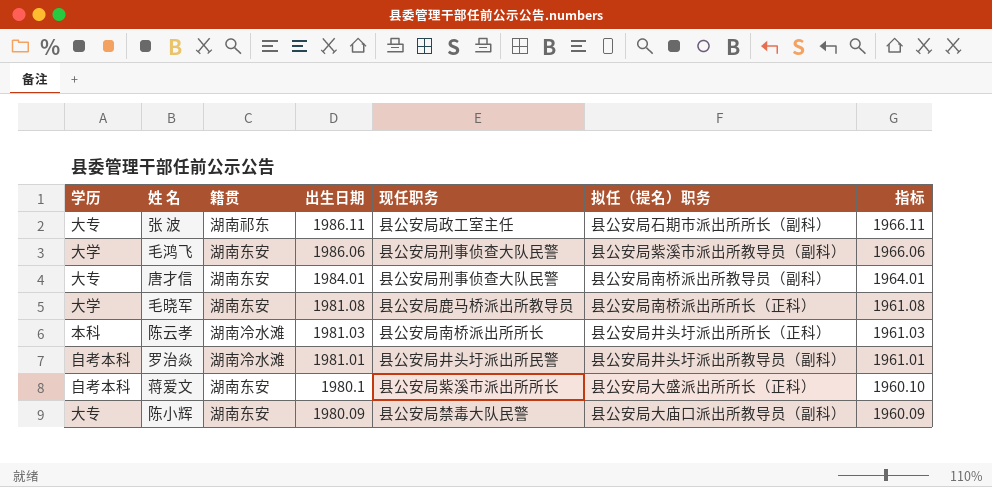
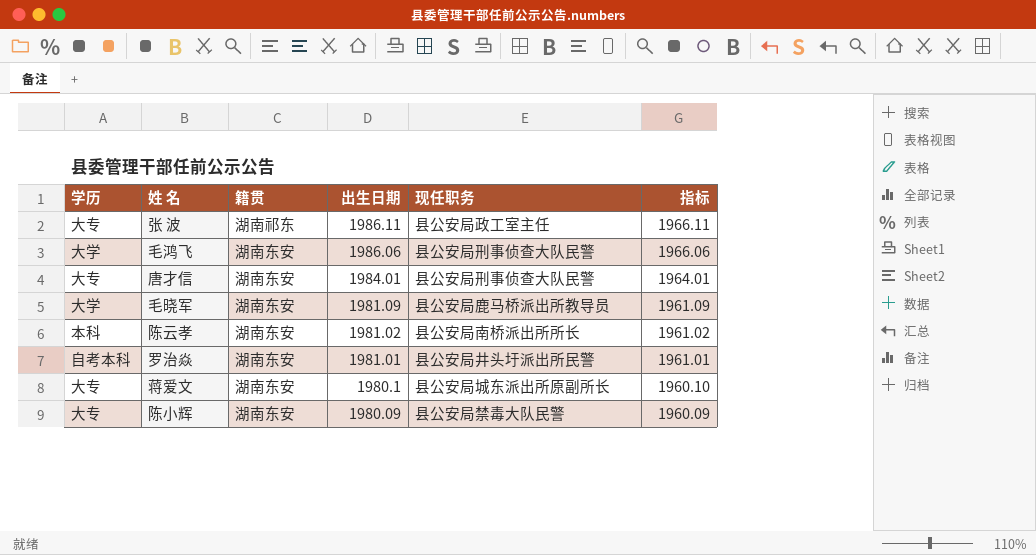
column 拟任（提名）职务 | position: 6 -> none
毛晓军 | 出生日期: 1981.08 -> 1981.09
毛晓军 | 指标: 1961.08 -> 1961.09
陈云孝 | 籍贯: 湖南冷水滩 -> 湖南东安
陈云孝 | 出生日期: 1981.03 -> 1981.02
陈云孝 | 指标: 1961.03 -> 1961.02
罗治焱 | 籍贯: 湖南冷水滩 -> 湖南东安
蒋爱文 | 学历: 自考本科 -> 大专
蒋爱文 | 现任职务: 县公安局紫溪市派出所所长 -> 县公安局城东派出所原副所长

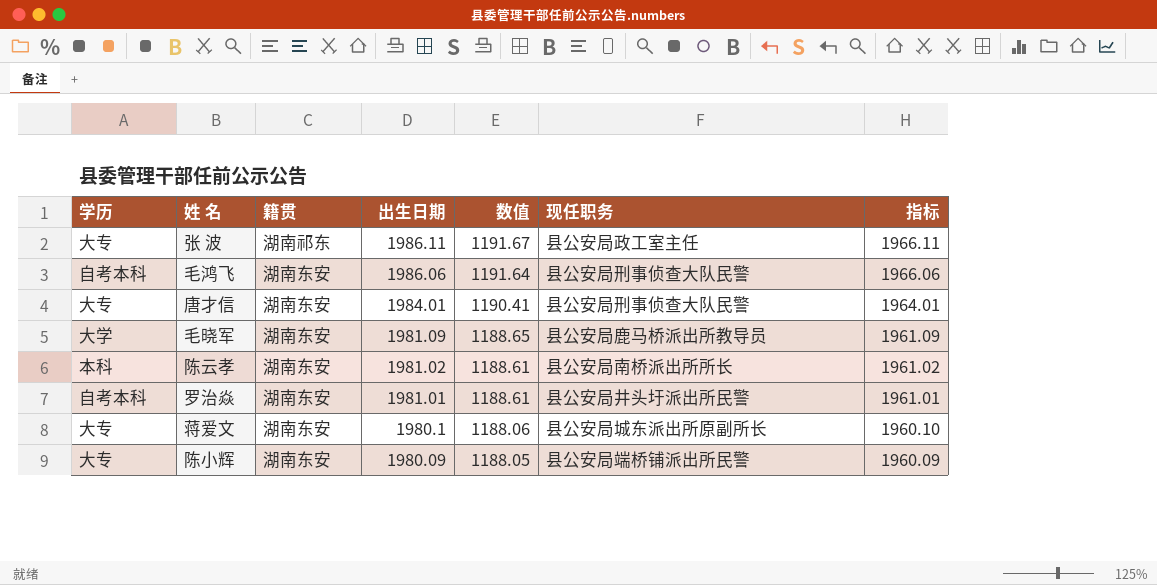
column 数值 | formula: none -> [出生日期] * 0.6
毛鸿飞 | 学历: 大学 -> 自考本科
陈小辉 | 现任职务: 县公安局禁毒大队民警 -> 县公安局端桥铺派出所民警

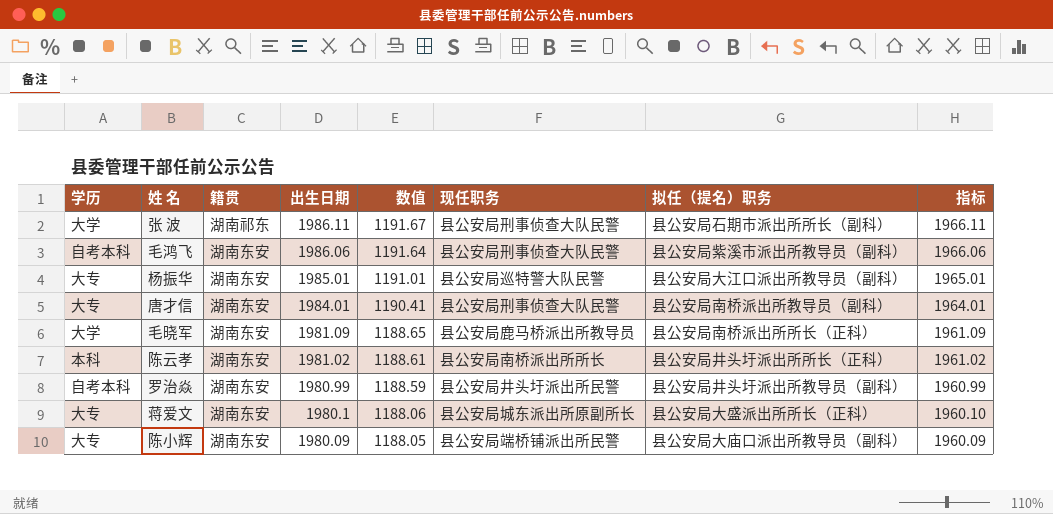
column 拟任（提名）职务 | position: none -> 7
张 波 | 学历: 大专 -> 大学
张 波 | 现任职务: 县公安局政工室主任 -> 县公安局刑事侦查大队民警
row 杨振华: none -> 大专 | 湖南东安 | 1985.01 | 1191.01 | 县公安局巡特警大队民警 | 县公安局大江口派出所教导员（副科） | 1965.01
罗治焱 | 出生日期: 1981.01 -> 1980.99
罗治焱 | 数值: 1188.61 -> 1188.59
罗治焱 | 指标: 1961.01 -> 1960.99

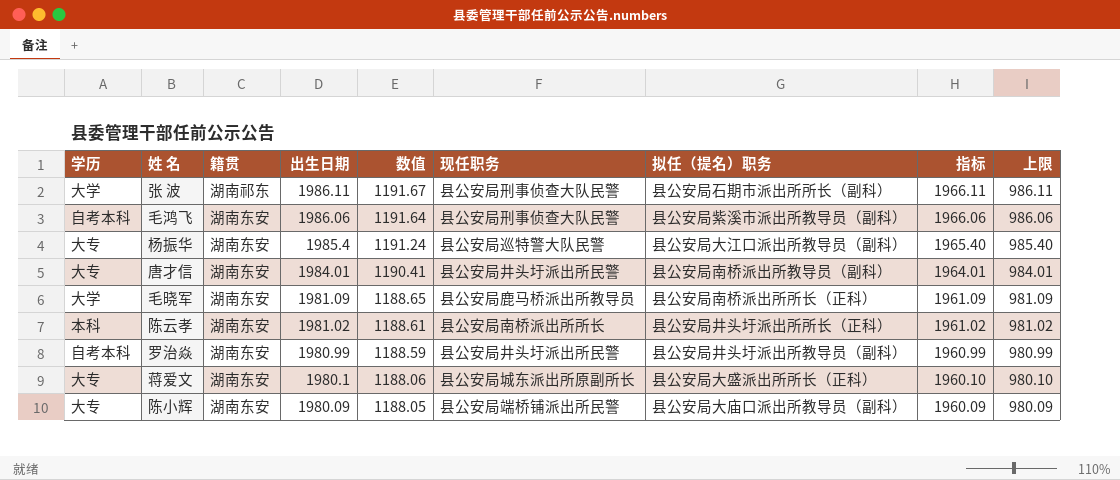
column 上限 | formula: none -> [出生日期] - 1000
杨振华 | 出生日期: 1985.01 -> 1985.4
杨振华 | 数值: 1191.01 -> 1191.24
杨振华 | 指标: 1965.01 -> 1965.40
唐才信 | 现任职务: 县公安局刑事侦查大队民警 -> 县公安局井头圩派出所民警

